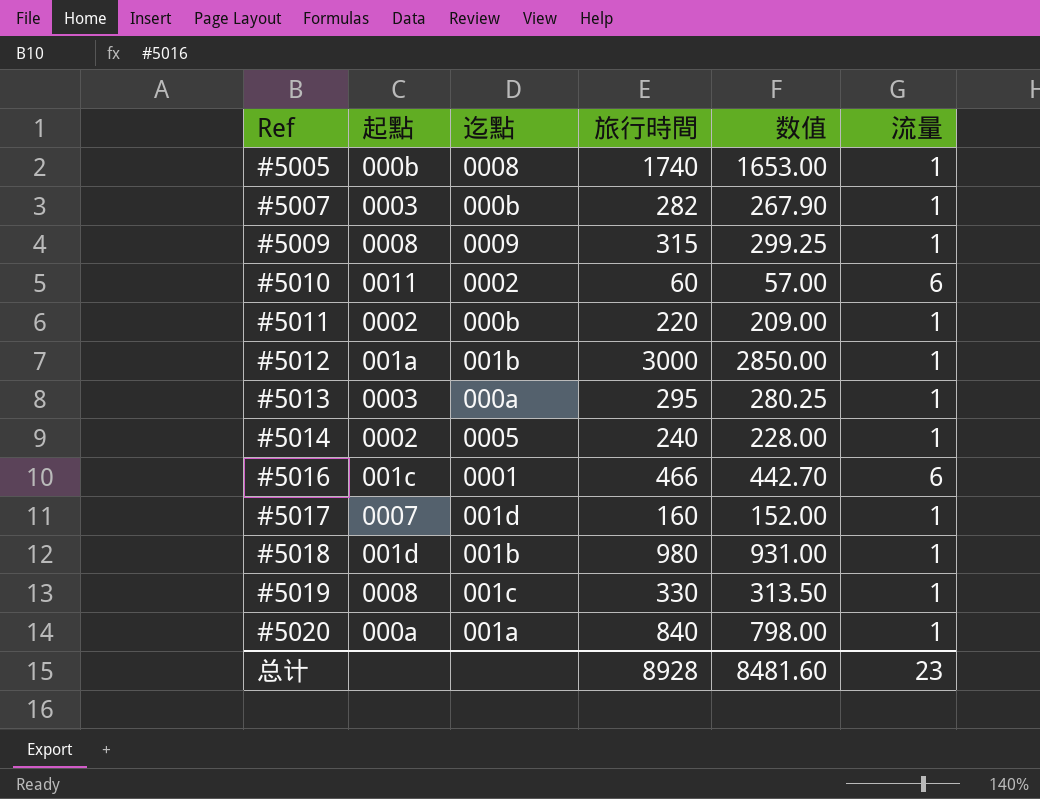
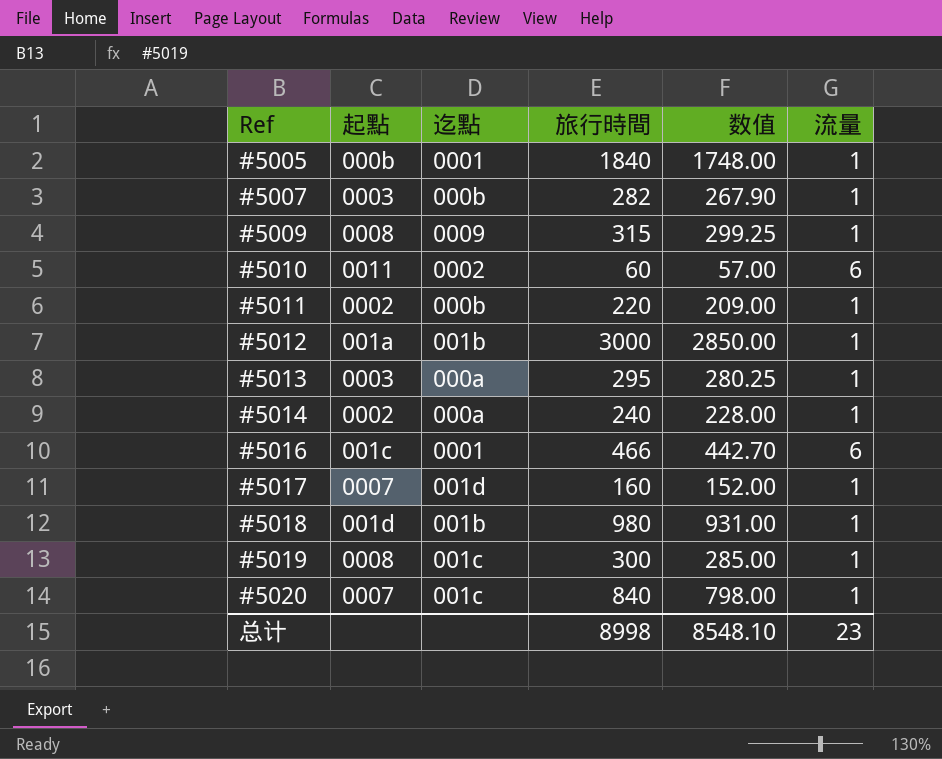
#5005 | 迄點: 0008 -> 0001
#5005 | 旅行時間: 1740 -> 1840
#5005 | 数值: 1653.00 -> 1748.00
#5014 | 迄點: 0005 -> 000a
#5019 | 旅行時間: 330 -> 300
#5019 | 数值: 313.50 -> 285.00
#5020 | 起點: 000a -> 0007
#5020 | 迄點: 001a -> 001c
总计 | 旅行時間: 8928 -> 8998
总计 | 数值: 8481.60 -> 8548.10

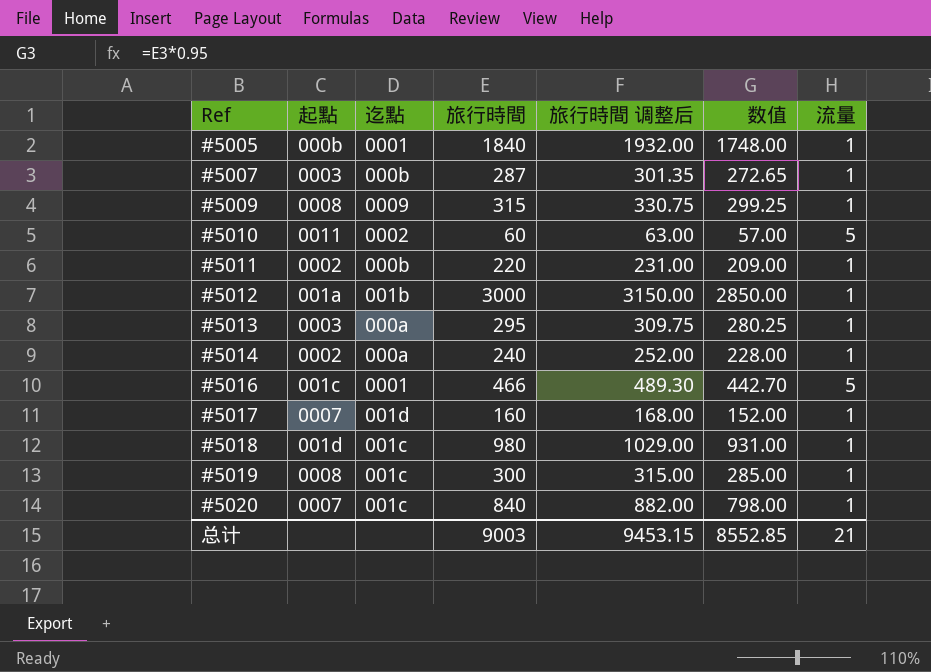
column 旅行時間 调整后 | formula: none -> [旅行時間] * 1.05
#5007 | 旅行時間: 282 -> 287
#5007 | 数值: 267.90 -> 272.65
#5010 | 流量: 6 -> 5
#5016 | 流量: 6 -> 5
#5018 | 迄點: 001b -> 001c
总计 | 旅行時間: 8998 -> 9003
总计 | 数值: 8548.10 -> 8552.85
总计 | 流量: 23 -> 21

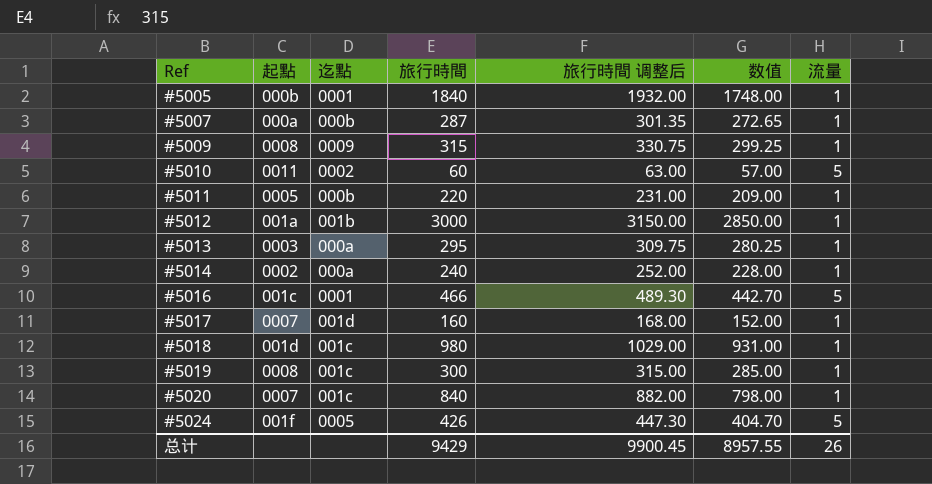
#5007 | 起點: 0003 -> 000a
#5011 | 起點: 0002 -> 0005
row #5024: none -> 001f | 0005 | 426 | 447.30 | 404.70 | 5
总计 | 旅行時間: 9003 -> 9429
总计 | 旅行時間 调整后: 9453.15 -> 9900.45
总计 | 数值: 8552.85 -> 8957.55
总计 | 流量: 21 -> 26

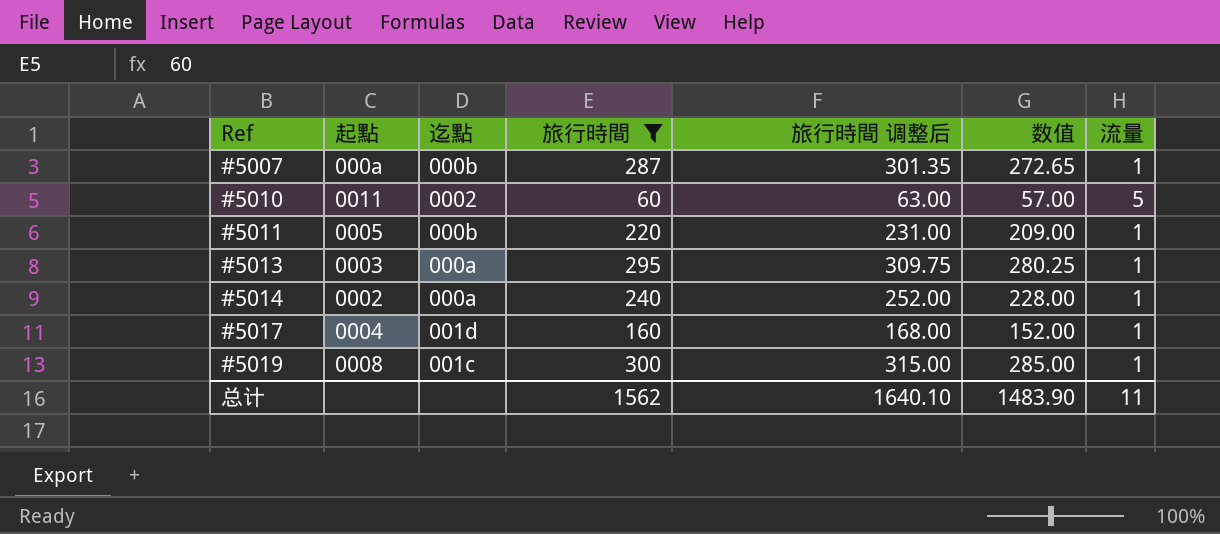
filter: none -> 旅行時間 <= 300
#5017 | 起點: 0007 -> 0004
总计 | 旅行時間: 9429 -> 1562
总计 | 旅行時間 调整后: 9900.45 -> 1640.10
总计 | 数值: 8957.55 -> 1483.90
总计 | 流量: 26 -> 11

